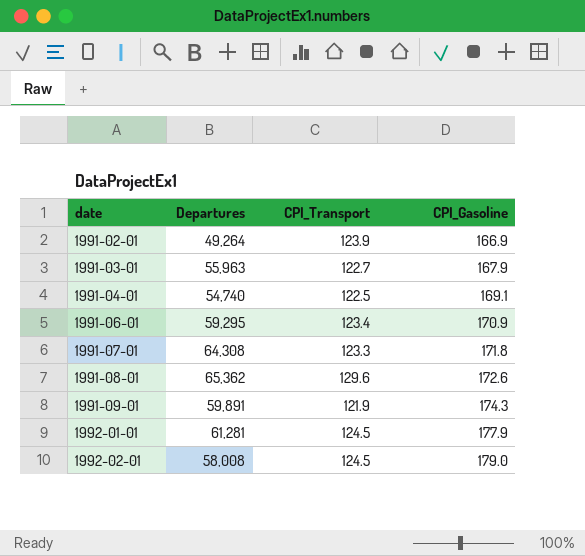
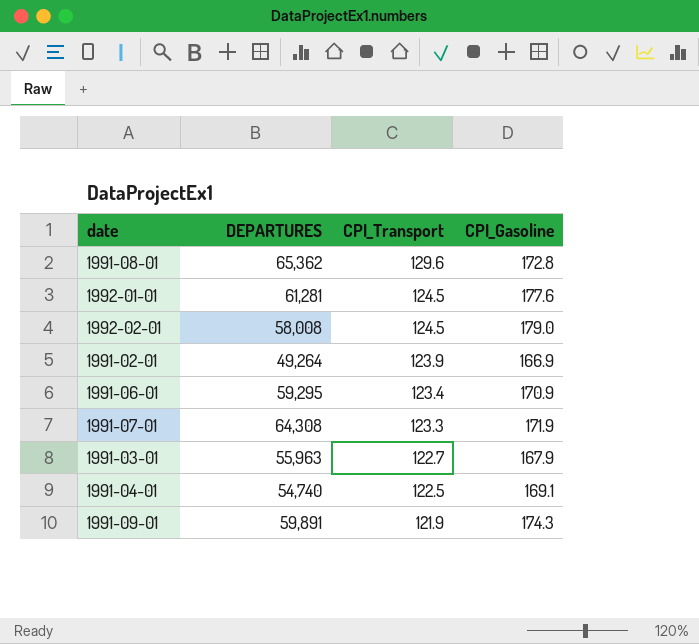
row order: date ascending -> CPI_Transport descending
column name: Departures -> DEPARTURES
1991-08-01 | CPI_Gasoline: 172.6 -> 172.8
1992-01-01 | CPI_Gasoline: 177.9 -> 177.6
1991-07-01 | CPI_Gasoline: 171.8 -> 171.9

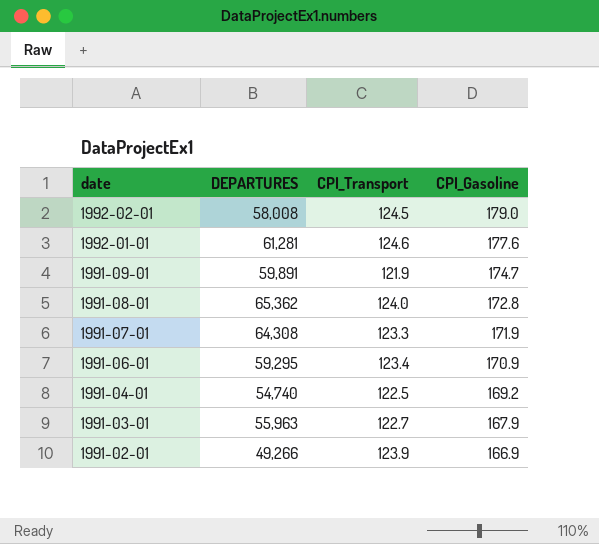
row order: CPI_Transport descending -> date descending
1992-01-01 | CPI_Transport: 124.5 -> 124.6
1991-09-01 | CPI_Gasoline: 174.3 -> 174.7
1991-08-01 | CPI_Transport: 129.6 -> 124.0
1991-04-01 | CPI_Gasoline: 169.1 -> 169.2
1991-02-01 | DEPARTURES: 49,264 -> 49,266

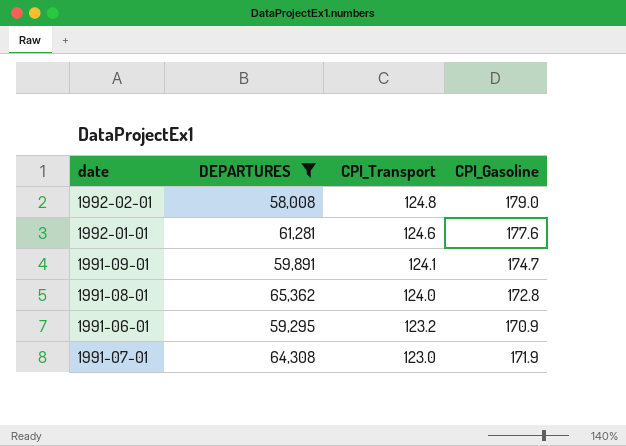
filter: none -> DEPARTURES >= 58,008
row order: date descending -> CPI_Transport descending
1992-02-01 | CPI_Transport: 124.5 -> 124.8
1991-09-01 | CPI_Transport: 121.9 -> 124.1
1991-06-01 | CPI_Transport: 123.4 -> 123.2
1991-07-01 | CPI_Transport: 123.3 -> 123.0

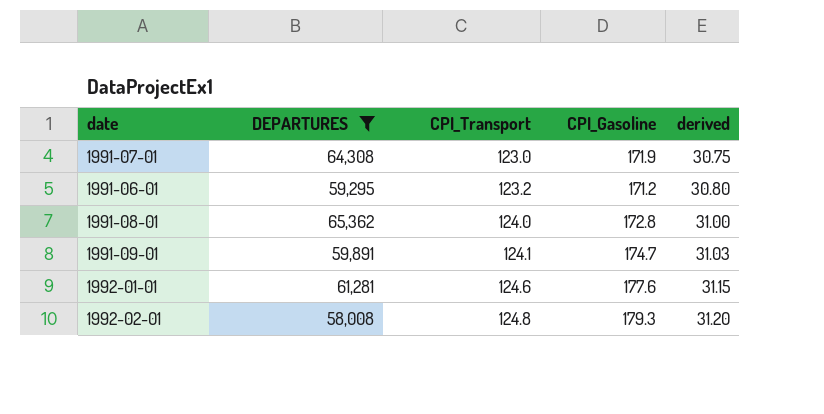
row order: CPI_Transport descending -> CPI_Transport ascending
column derived | formula: none -> [CPI_Transport] * 0.25
1991-06-01 | CPI_Gasoline: 170.9 -> 171.2
1992-02-01 | CPI_Gasoline: 179.0 -> 179.3

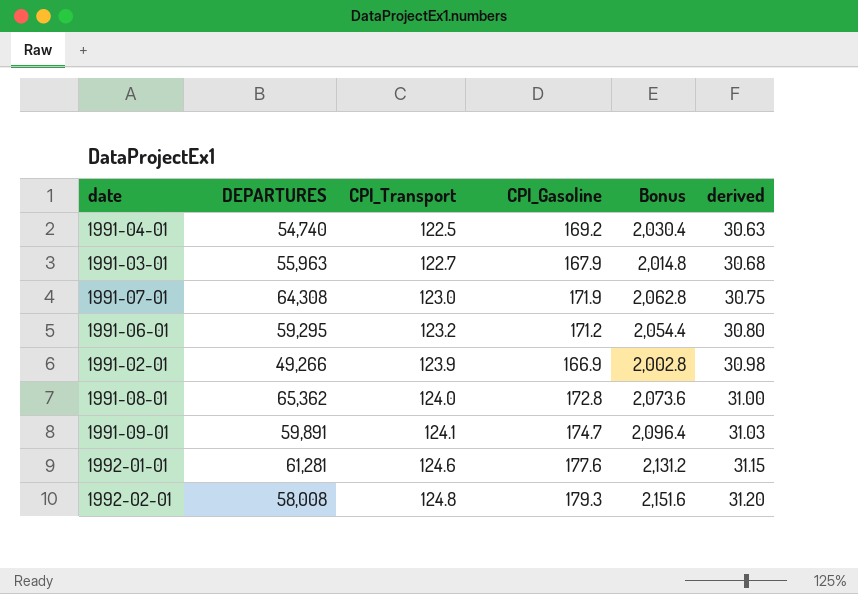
filter: DEPARTURES >= 58,008 -> none
column Bonus | formula: none -> [CPI_Gasoline] * 12

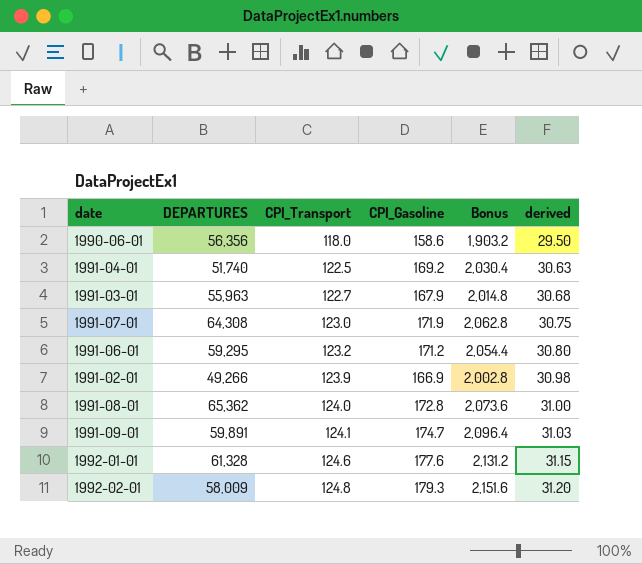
row 1990-06-01: none -> 56,356 | 118.0 | 158.6 | 1,903.2 | 29.50
1991-04-01 | DEPARTURES: 54,740 -> 51,740
1992-01-01 | DEPARTURES: 61,281 -> 61,328
1992-02-01 | DEPARTURES: 58,008 -> 58,009

